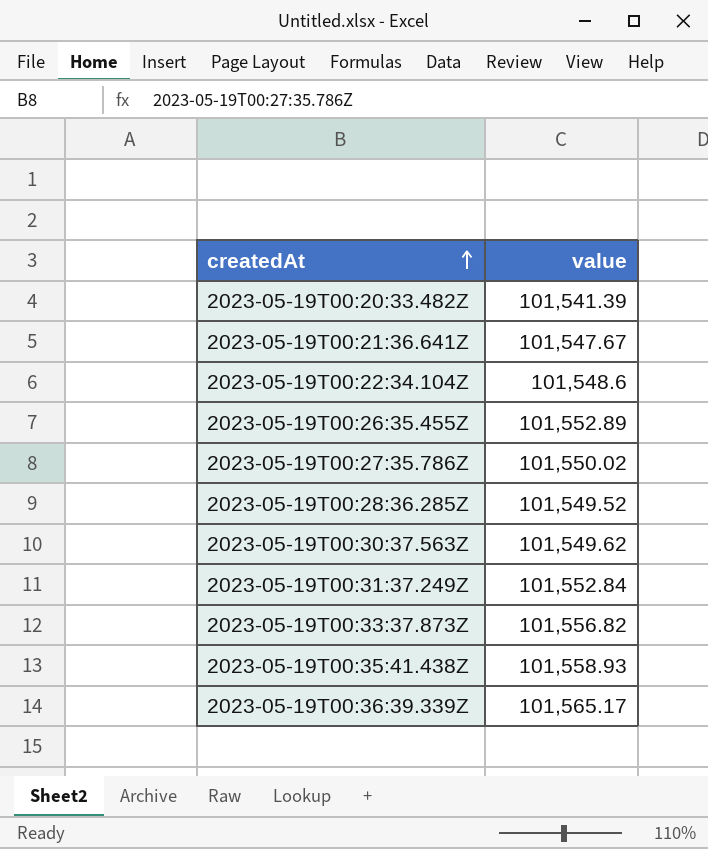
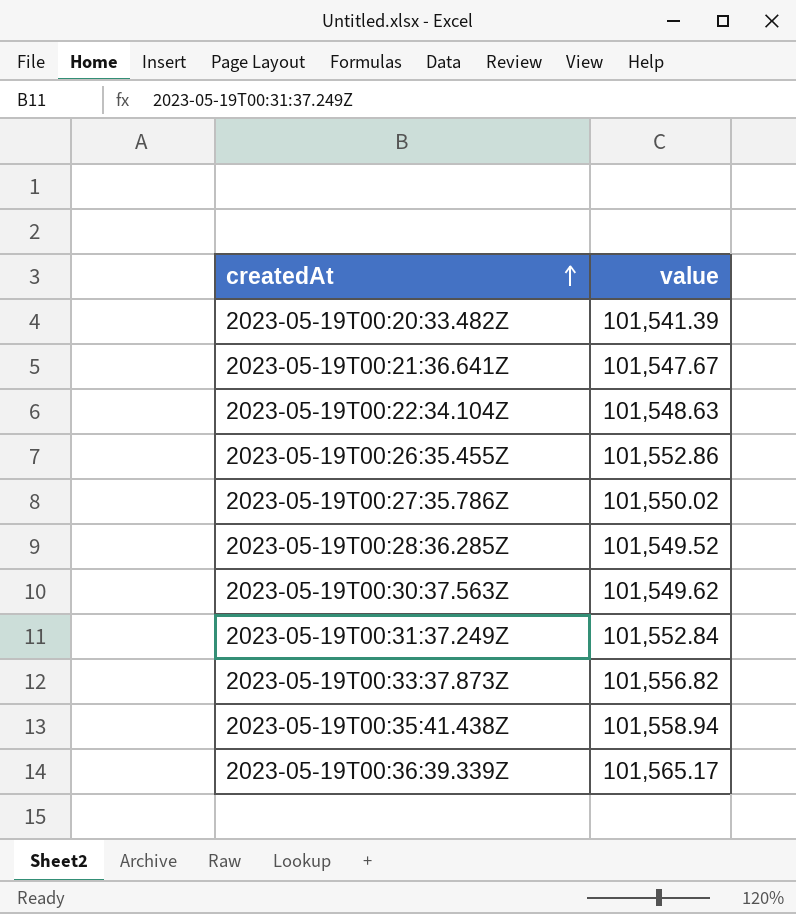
2023-05-19T00:22:34.104Z | value: 101,548.6 -> 101,548.63
2023-05-19T00:26:35.455Z | value: 101,552.89 -> 101,552.86
2023-05-19T00:35:41.438Z | value: 101,558.93 -> 101,558.94

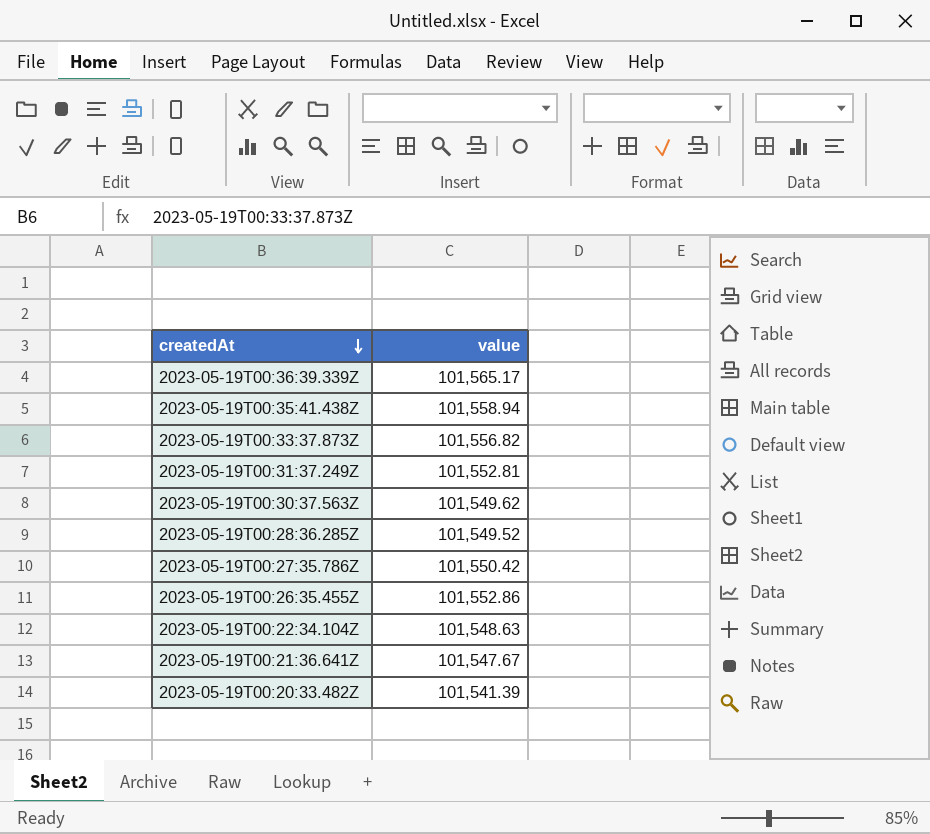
row order: createdAt ascending -> createdAt descending
2023-05-19T00:31:37.249Z | value: 101,552.84 -> 101,552.81
2023-05-19T00:27:35.786Z | value: 101,550.02 -> 101,550.42

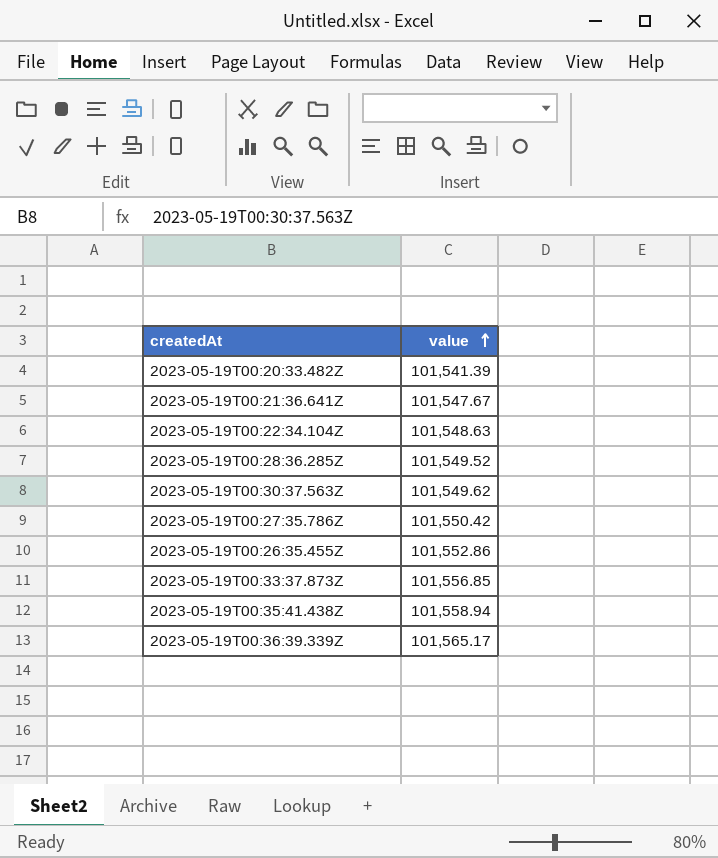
row order: createdAt descending -> value ascending
row 2023-05-19T00:31:37.249Z: 101,552.81 -> none
2023-05-19T00:33:37.873Z | value: 101,556.82 -> 101,556.85

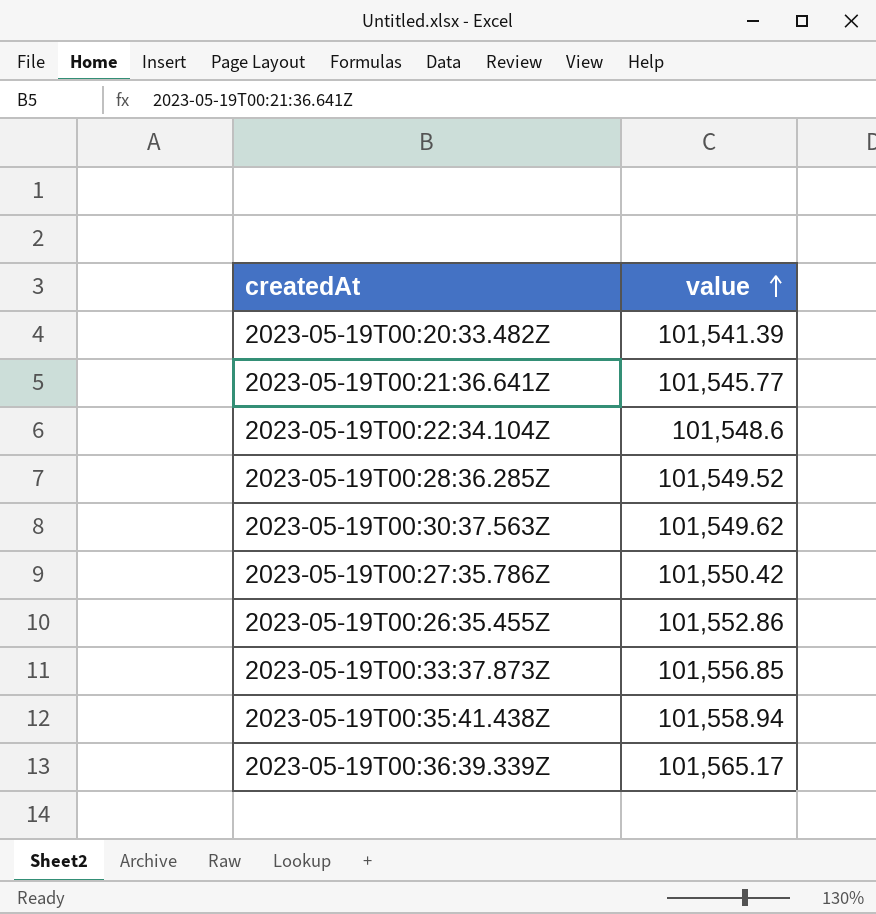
2023-05-19T00:21:36.641Z | value: 101,547.67 -> 101,545.77
2023-05-19T00:22:34.104Z | value: 101,548.63 -> 101,548.6

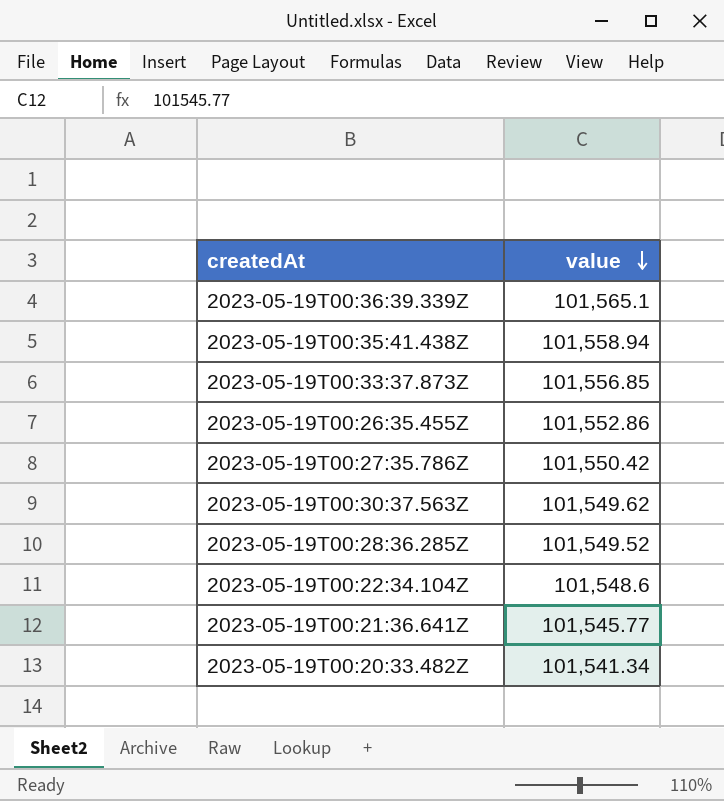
row order: value ascending -> value descending
2023-05-19T00:36:39.339Z | value: 101,565.17 -> 101,565.1
2023-05-19T00:20:33.482Z | value: 101,541.39 -> 101,541.34

